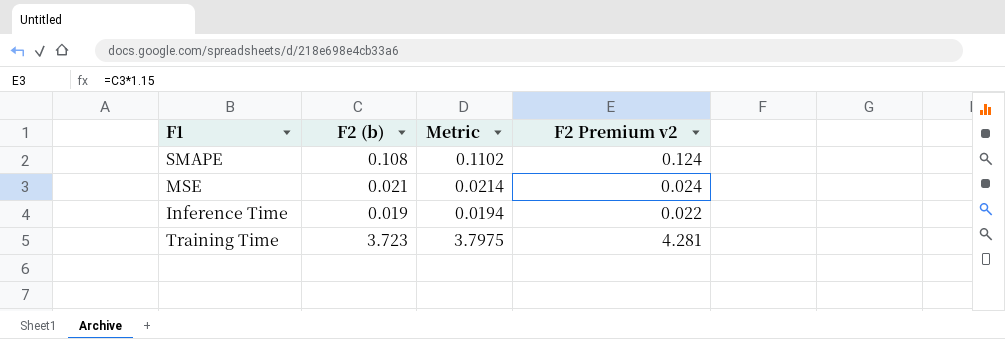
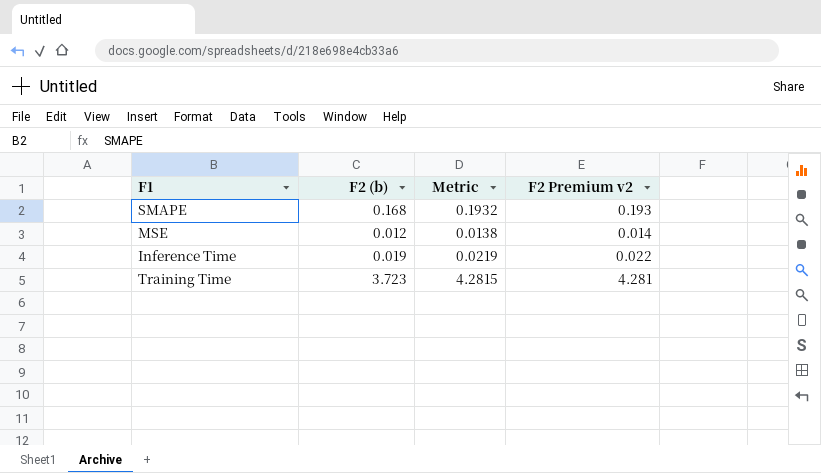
column Metric | formula: [F2 (b)] * 1.02 -> [F2 (b)] * 1.15
SMAPE | F2 (b): 0.108 -> 0.168
SMAPE | F2 Premium v2: 0.124 -> 0.193
MSE | F2 (b): 0.021 -> 0.012
MSE | F2 Premium v2: 0.024 -> 0.014

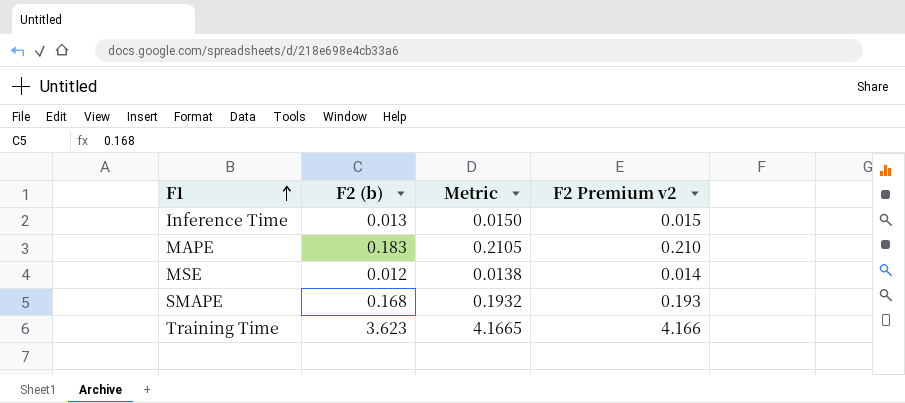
row order: none -> F1 ascending
Inference Time | F2 (b): 0.019 -> 0.013
Inference Time | Metric: 0.0219 -> 0.0150
Inference Time | F2 Premium v2: 0.022 -> 0.015
row MAPE: none -> 0.183 | 0.2105 | 0.210
Training Time | F2 (b): 3.723 -> 3.623
Training Time | Metric: 4.2815 -> 4.1665
Training Time | F2 Premium v2: 4.281 -> 4.166

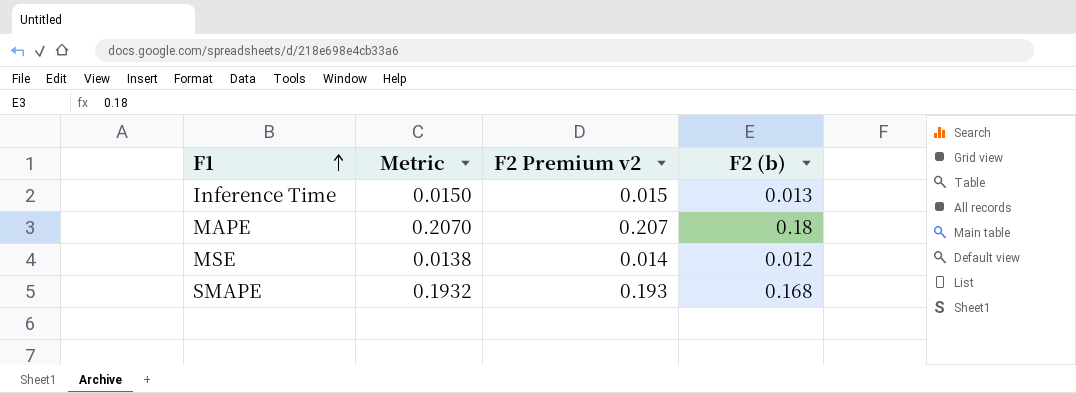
column F2 (b) | position: 2 -> 4
row Training Time: 3.623 | 4.1665 | 4.166 -> none
MAPE | Metric: 0.2105 -> 0.2070
MAPE | F2 Premium v2: 0.210 -> 0.207
MAPE | F2 (b): 0.183 -> 0.18

